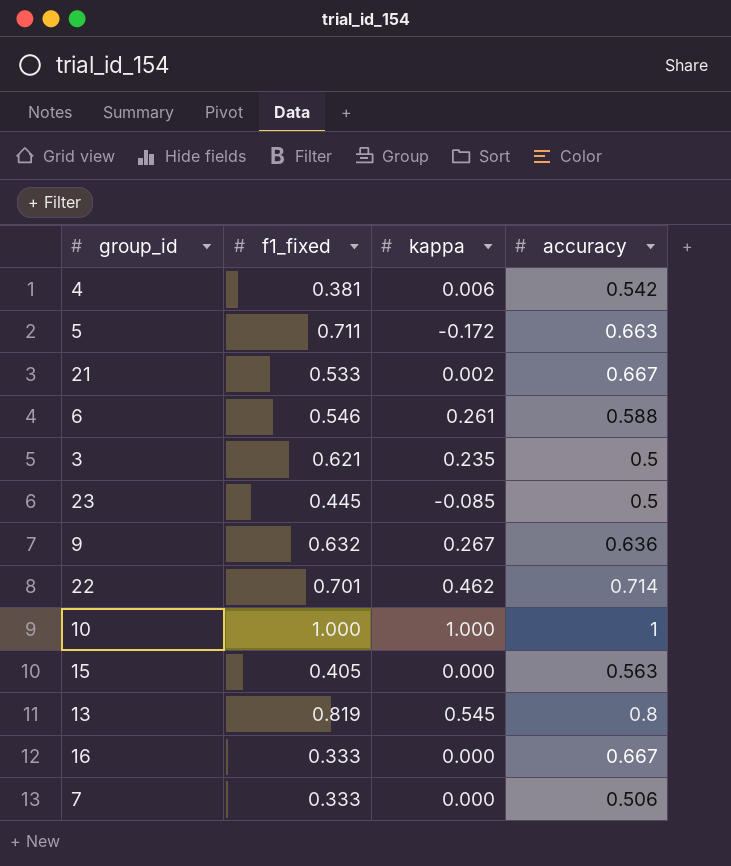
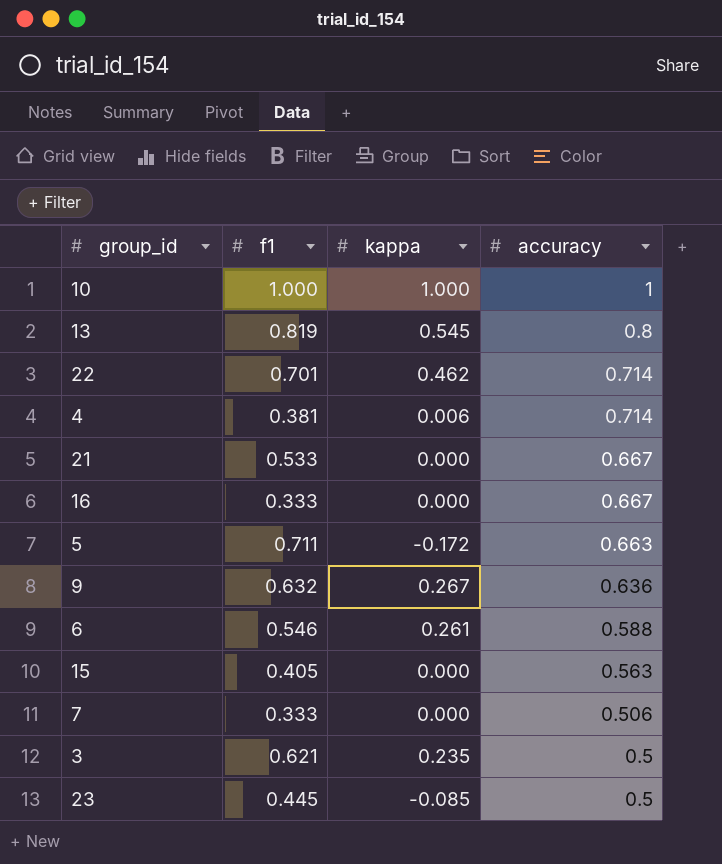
row order: none -> accuracy descending
column name: f1_fixed -> f1
4 | accuracy: 0.542 -> 0.714
21 | kappa: 0.002 -> 0.000

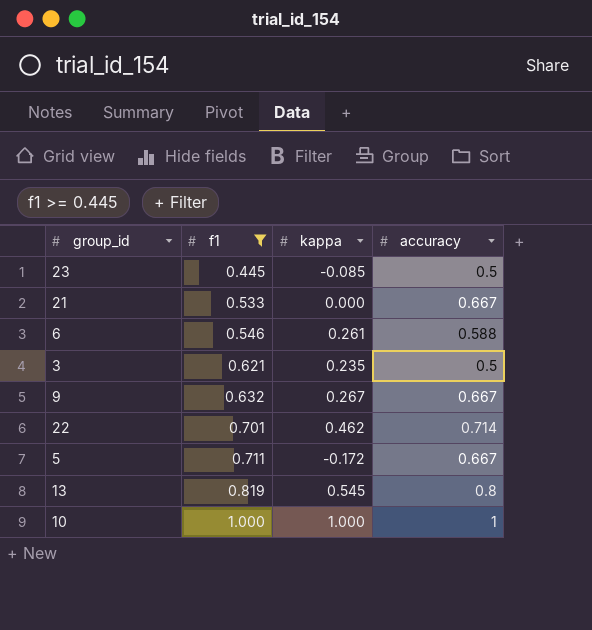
filter: none -> f1 >= 0.445
row order: accuracy descending -> f1 ascending
9 | accuracy: 0.636 -> 0.667
5 | accuracy: 0.663 -> 0.667

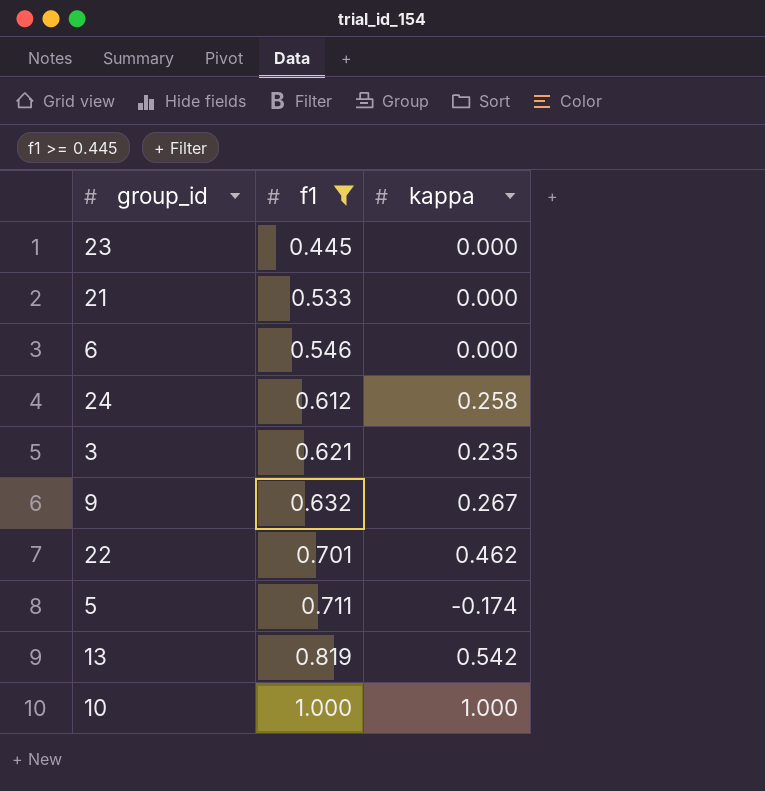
column accuracy | position: 4 -> none
23 | kappa: -0.085 -> 0.000
6 | kappa: 0.261 -> 0.000
row 24: none -> 0.612 | 0.258
5 | kappa: -0.172 -> -0.174
13 | kappa: 0.545 -> 0.542

